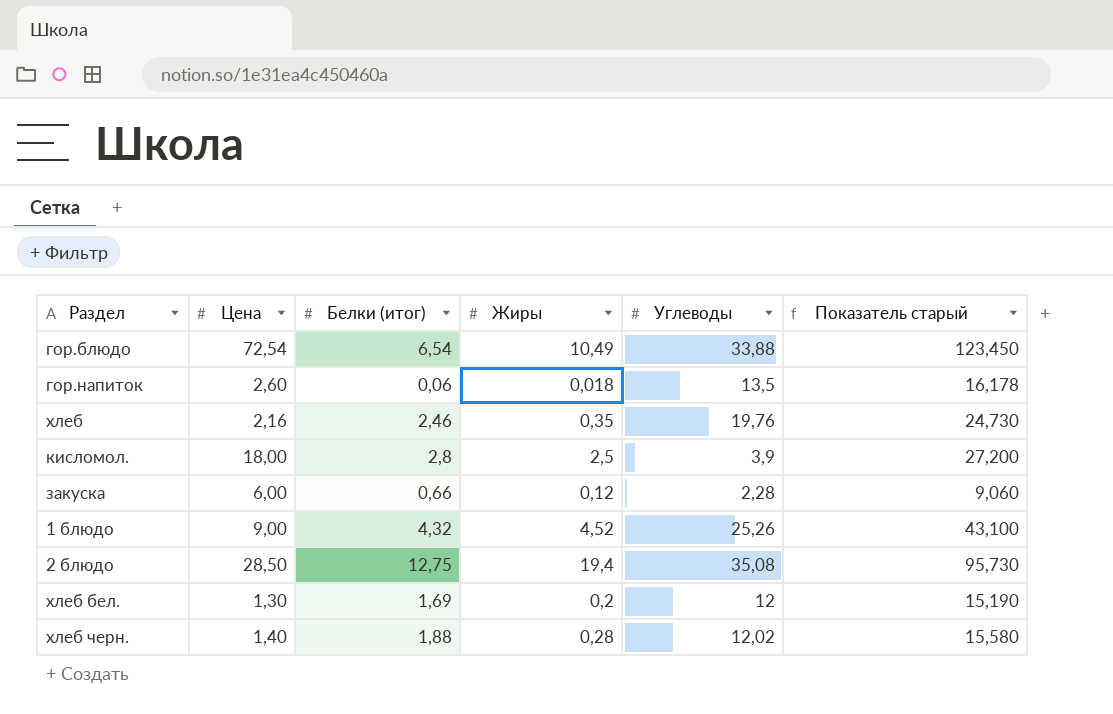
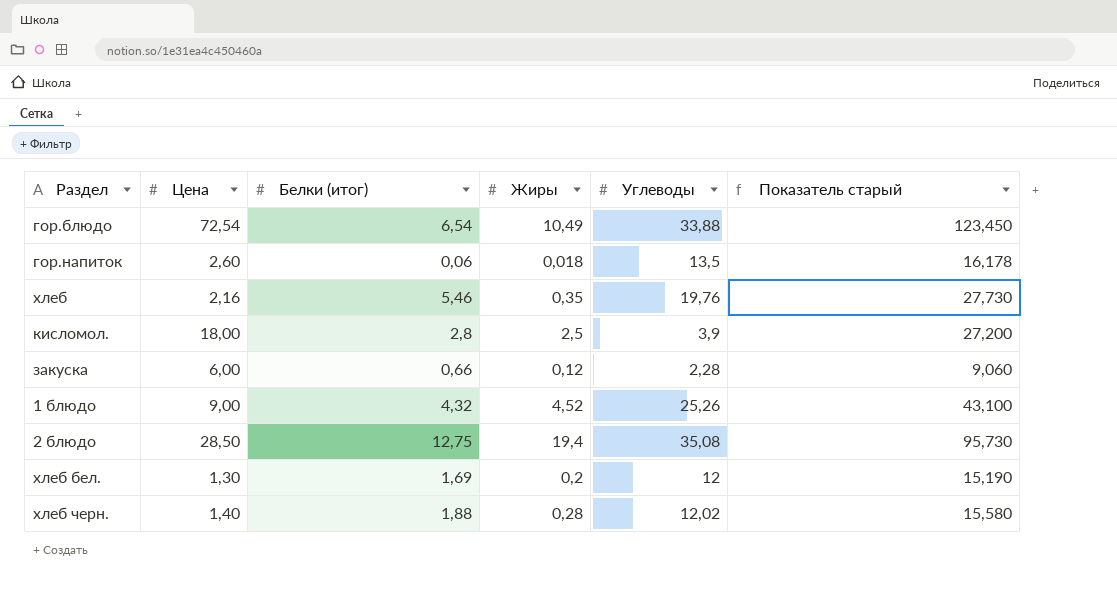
хлеб | Белки (итог): 2,46 -> 5,46
хлеб | Показатель старый: 24,730 -> 27,730

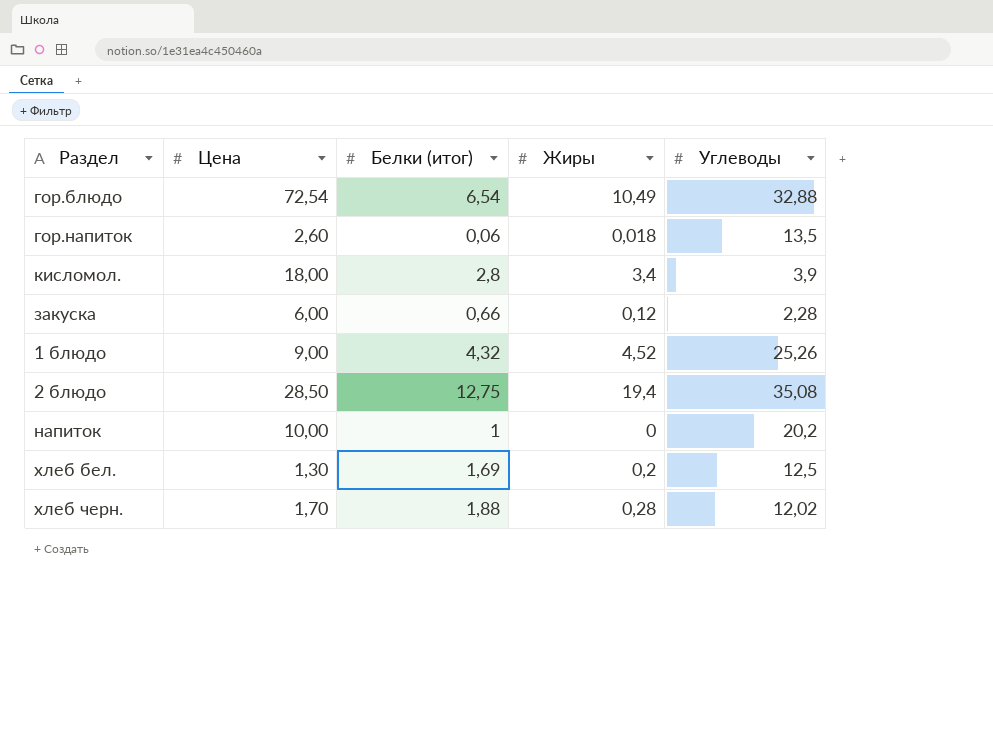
column Показатель старый | formula: [Цена] + [Белки (итог)] + [Жиры] + [Углеводы] -> none
row хлеб: 2,16 | 5,46 | 0,35 | 19,76 | 27,730 -> none
гор.блюдо | Углеводы: 33,88 -> 32,88
кисломол. | Жиры: 2,5 -> 3,4
row напиток: none -> 10,00 | 1 | 0 | 20,2
хлеб бел. | Углеводы: 12 -> 12,5
хлеб черн. | Цена: 1,40 -> 1,70

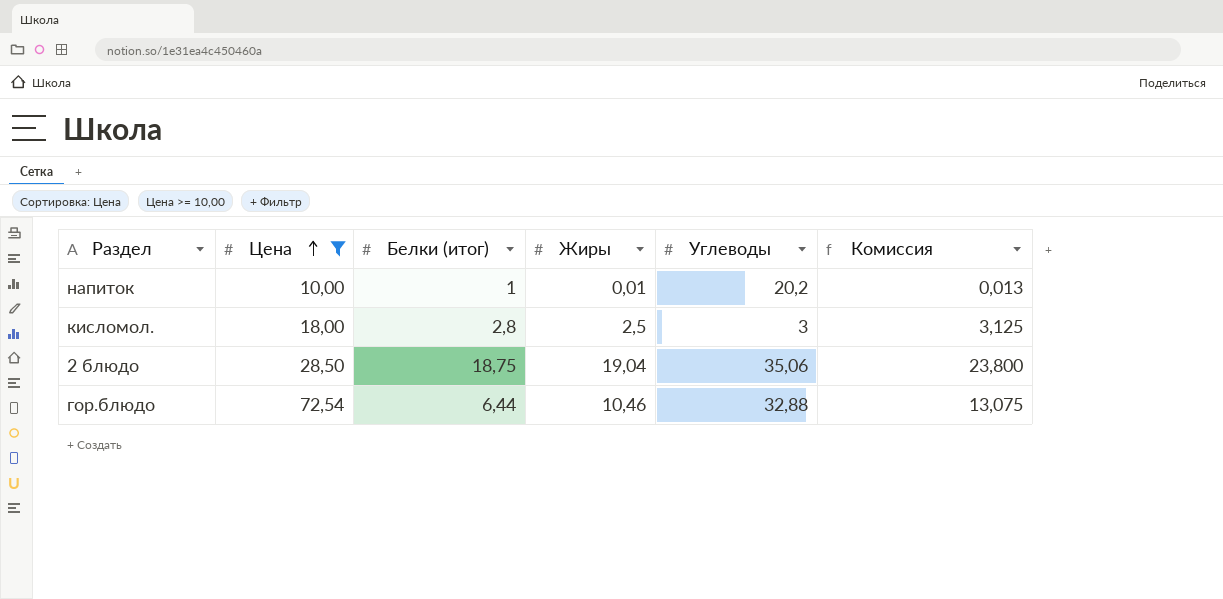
filter: none -> Цена >= 10,00
row order: none -> Цена ascending
column Комиссия | formula: none -> [Жиры] * 1,25
напиток | Жиры: 0 -> 0,01
кисломол. | Жиры: 3,4 -> 2,5
кисломол. | Углеводы: 3,9 -> 3
2 блюдо | Белки (итог): 12,75 -> 18,75
2 блюдо | Жиры: 19,4 -> 19,04
2 блюдо | Углеводы: 35,08 -> 35,06
гор.блюдо | Белки (итог): 6,54 -> 6,44
гор.блюдо | Жиры: 10,49 -> 10,46

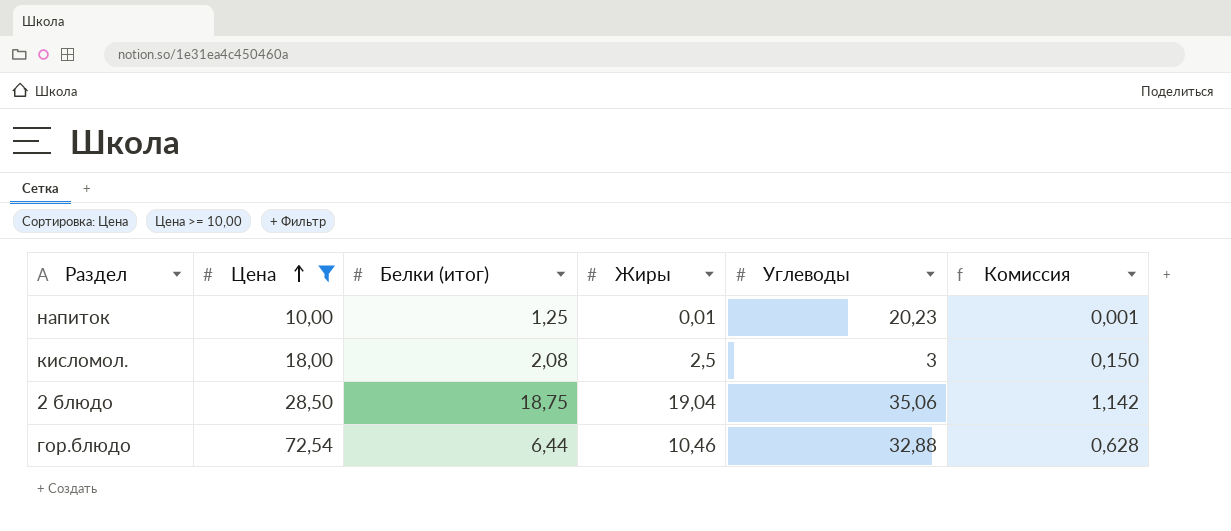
column Комиссия | formula: [Жиры] * 1,25 -> [Жиры] * 0,06
напиток | Белки (итог): 1 -> 1,25
напиток | Углеводы: 20,2 -> 20,23
кисломол. | Белки (итог): 2,8 -> 2,08

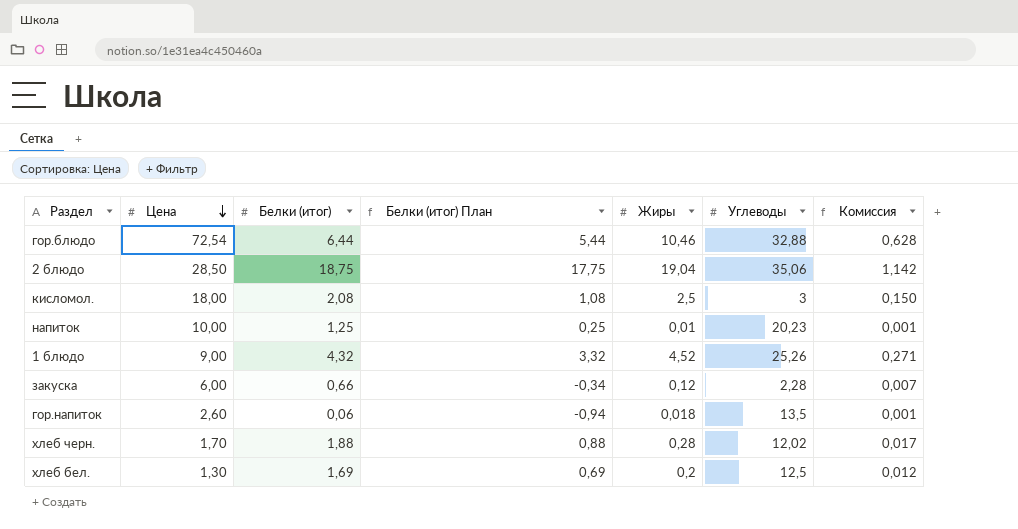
filter: Цена >= 10,00 -> none
row order: Цена ascending -> Цена descending
column Белки (итог) План | formula: none -> [Белки (итог)] - 1

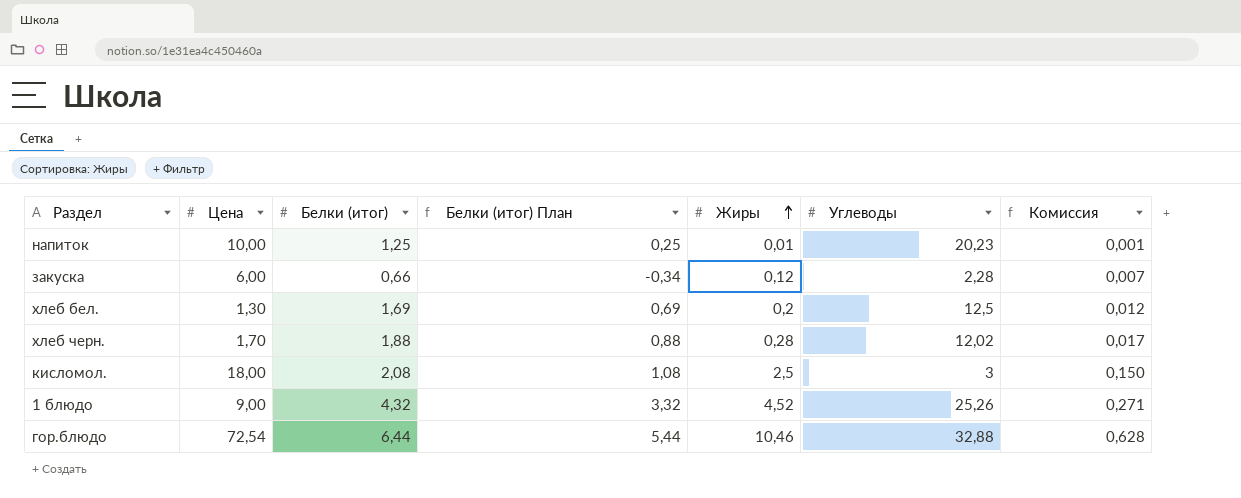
row order: Цена descending -> Жиры ascending
row 2 блюдо: 28,50 | 18,75 | 17,75 | 19,04 | 35,06 | 1,142 -> none
row гор.напиток: 2,60 | 0,06 | -0,94 | 0,018 | 13,5 | 0,001 -> none

